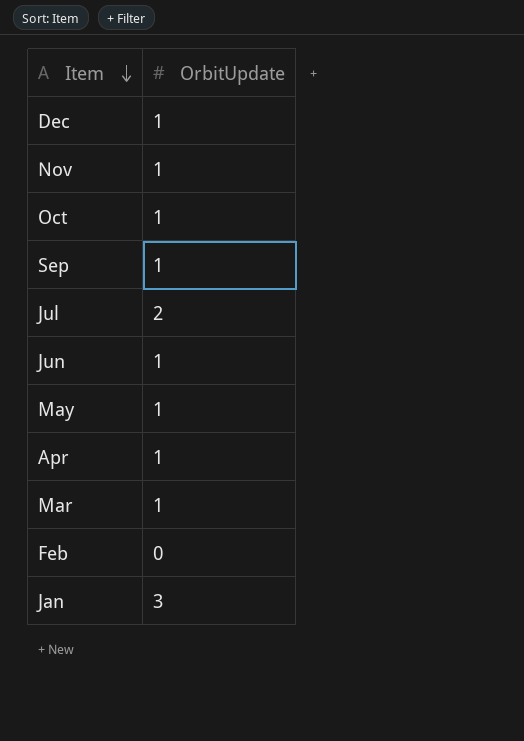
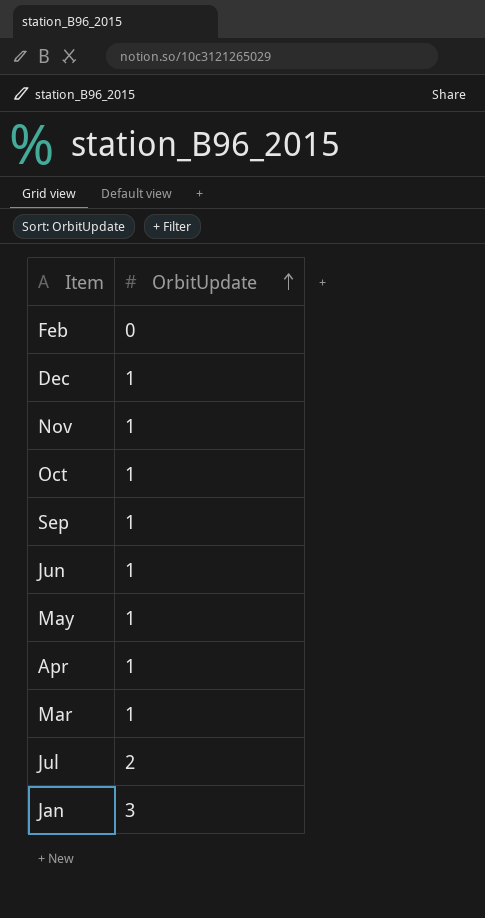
row order: Item descending -> OrbitUpdate ascending

